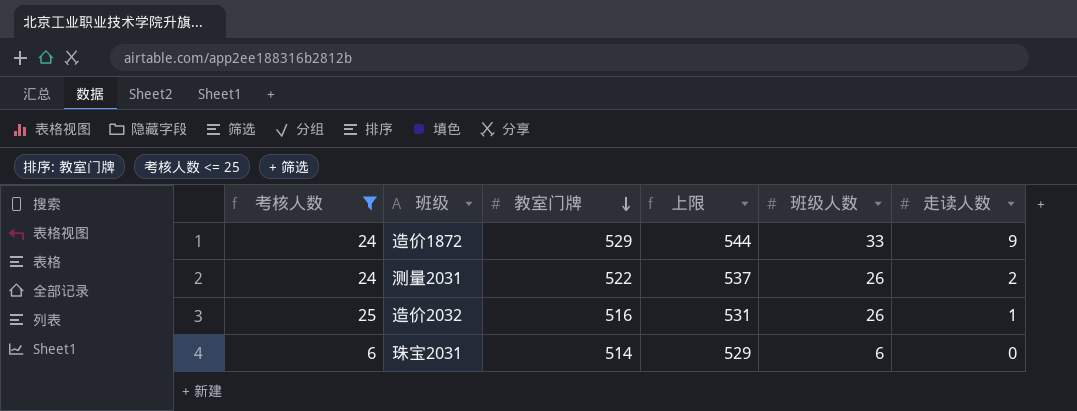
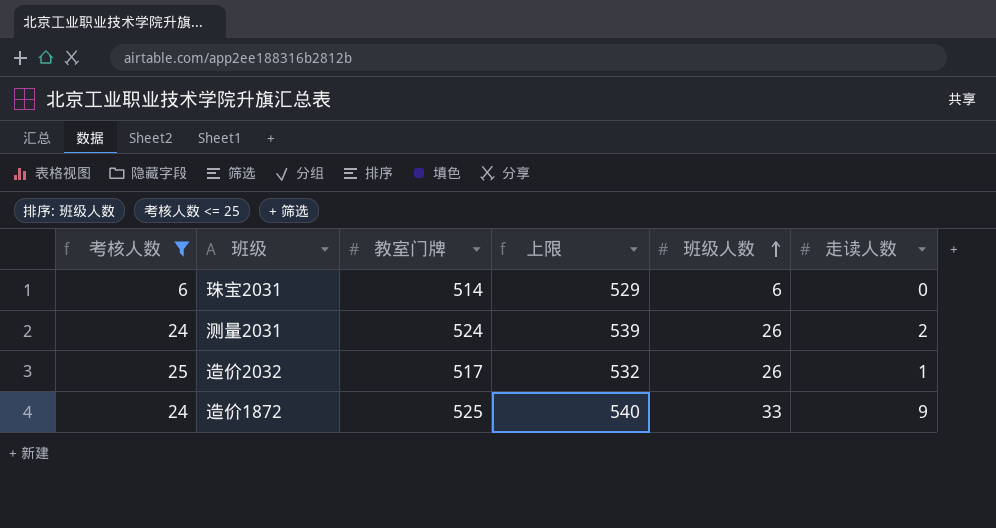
row order: 教室门牌 descending -> 班级人数 ascending
测量2031 | 教室门牌: 522 -> 524
测量2031 | 上限: 537 -> 539
造价2032 | 教室门牌: 516 -> 517
造价2032 | 上限: 531 -> 532
造价1872 | 教室门牌: 529 -> 525
造价1872 | 上限: 544 -> 540

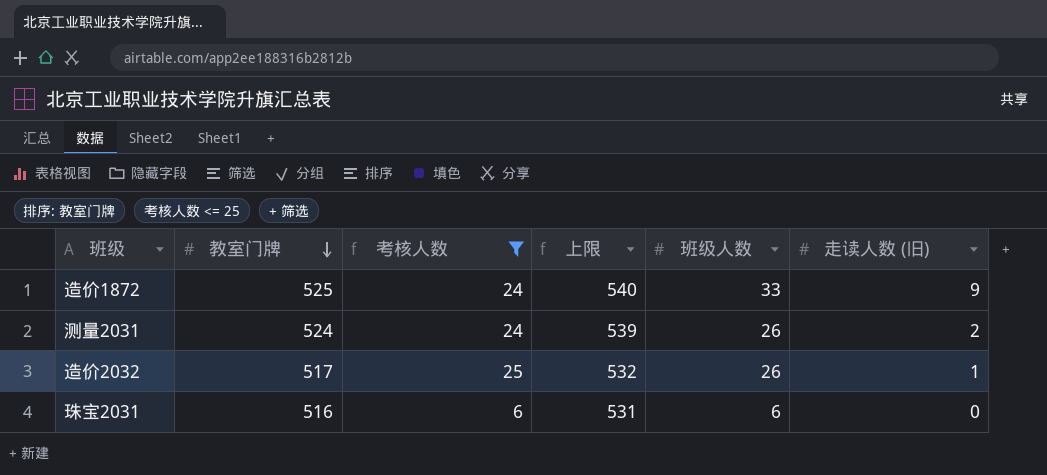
row order: 班级人数 ascending -> 教室门牌 descending
column 考核人数 | position: 1 -> 3
column name: 走读人数 -> 走读人数 (旧)
珠宝2031 | 教室门牌: 514 -> 516
珠宝2031 | 上限: 529 -> 531

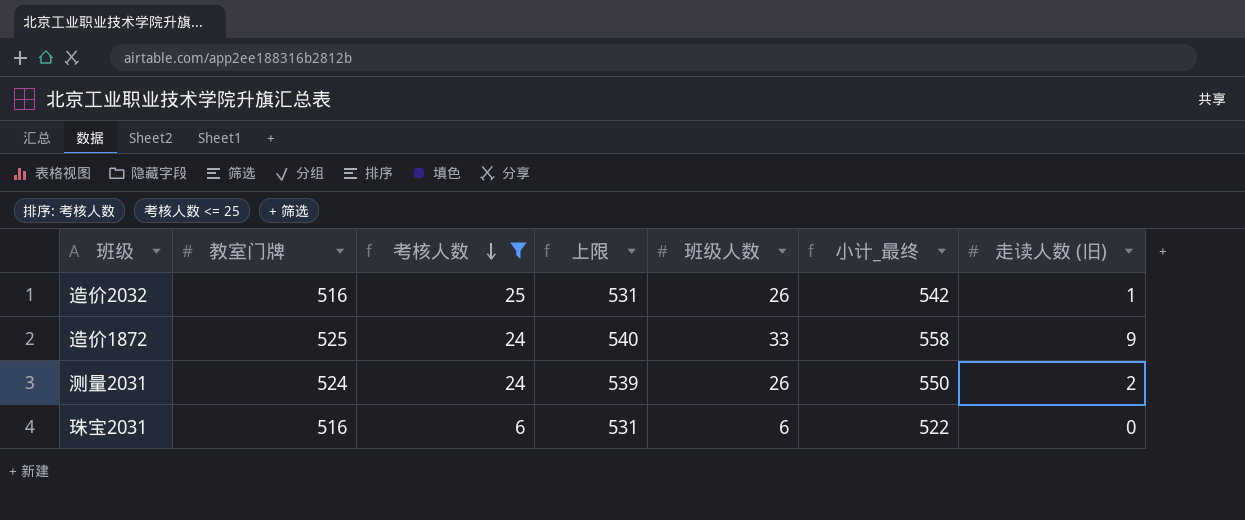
row order: 教室门牌 descending -> 考核人数 descending
column 小计_最终 | formula: none -> [教室门牌] + [班级人数]
造价2032 | 教室门牌: 517 -> 516
造价2032 | 上限: 532 -> 531

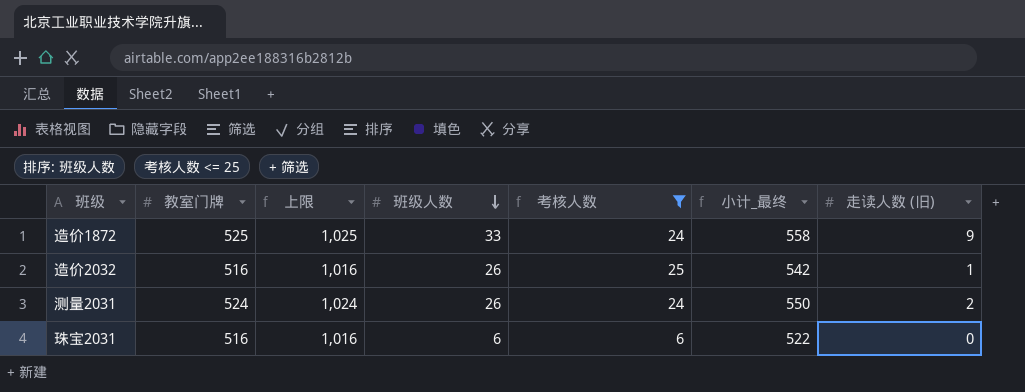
row order: 考核人数 descending -> 班级人数 descending
column 上限 | formula: [教室门牌] + 15 -> [教室门牌] + 500
column 考核人数 | position: 3 -> 5

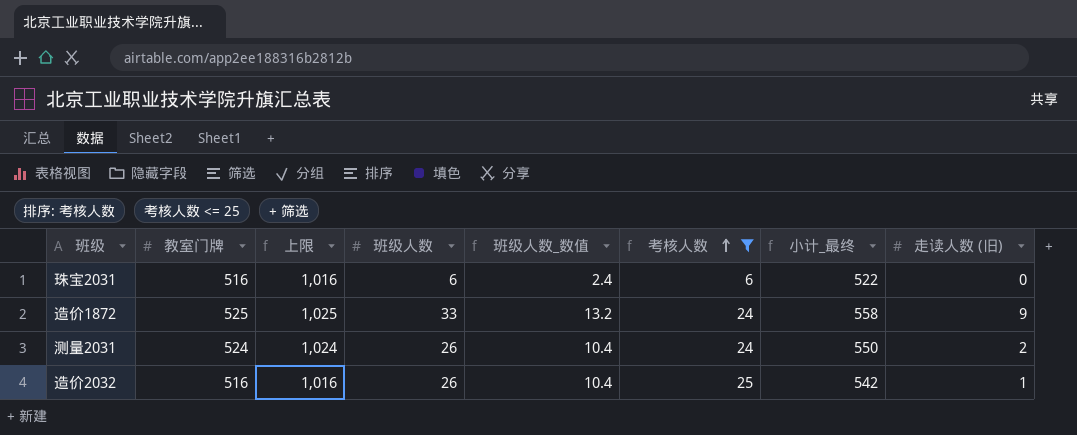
row order: 班级人数 descending -> 考核人数 ascending
column 班级人数_数值 | formula: none -> [班级人数] * 0.4

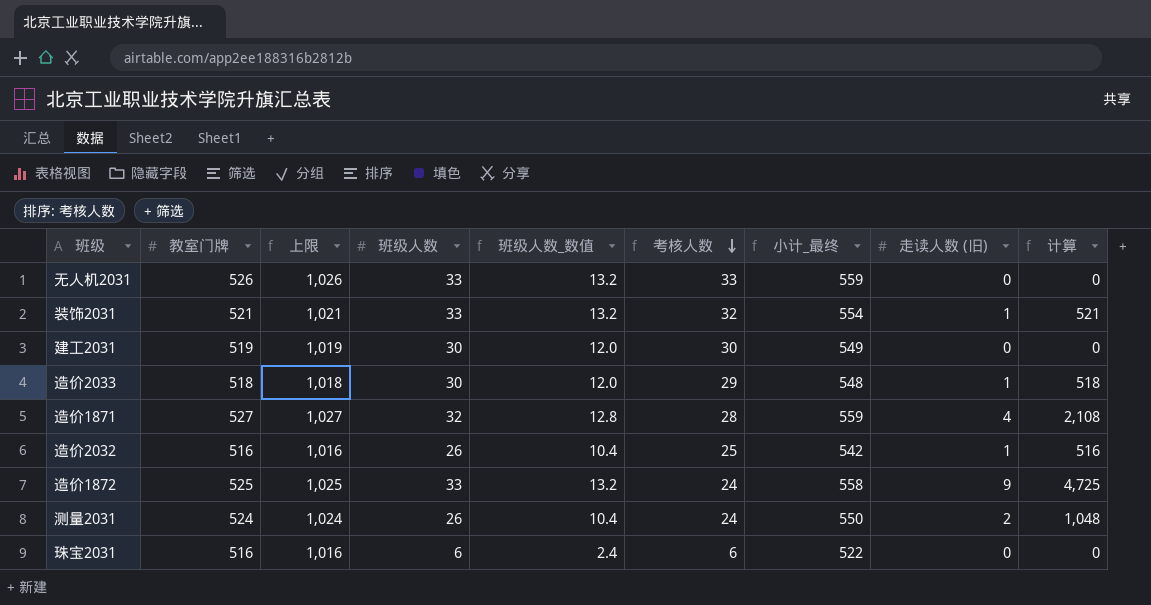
filter: 考核人数 <= 25 -> none
row order: 考核人数 ascending -> 考核人数 descending
column 计算 | formula: none -> [教室门牌] * [走读人数 (旧)]

